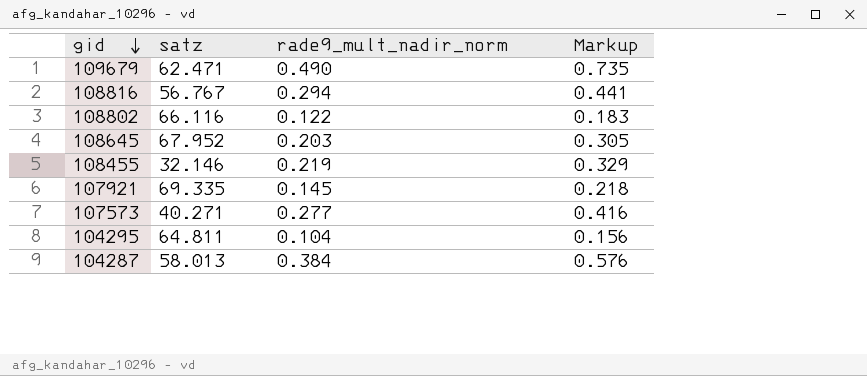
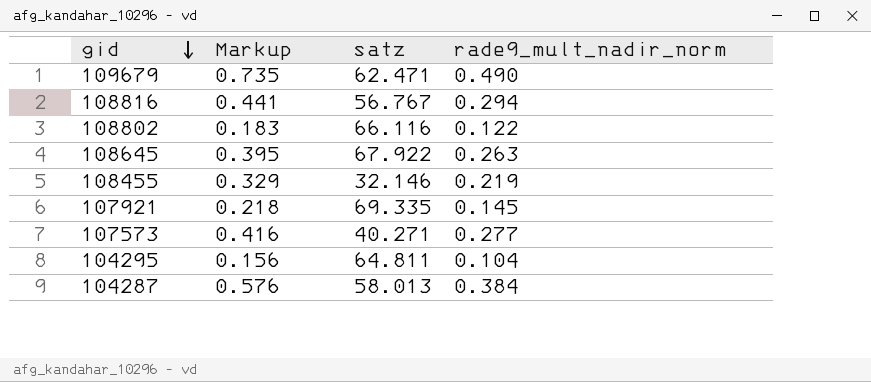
column Markup | position: 4 -> 2
108645 | Markup: 0.305 -> 0.395
108645 | satz: 67.952 -> 67.922
108645 | rade9_mult_nadir_norm: 0.203 -> 0.263

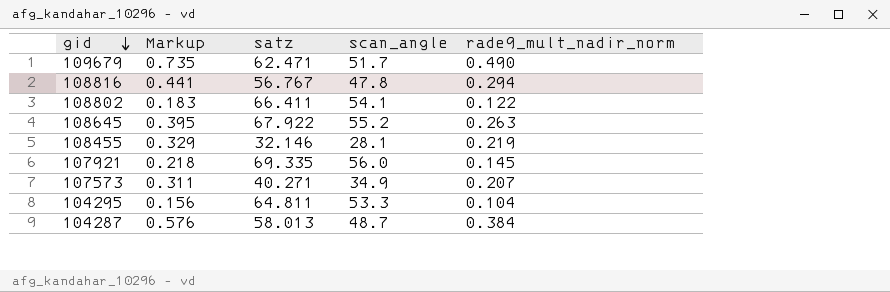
column scan_angle | position: none -> 4
108802 | satz: 66.116 -> 66.411
107573 | Markup: 0.416 -> 0.311
107573 | rade9_mult_nadir_norm: 0.277 -> 0.207

